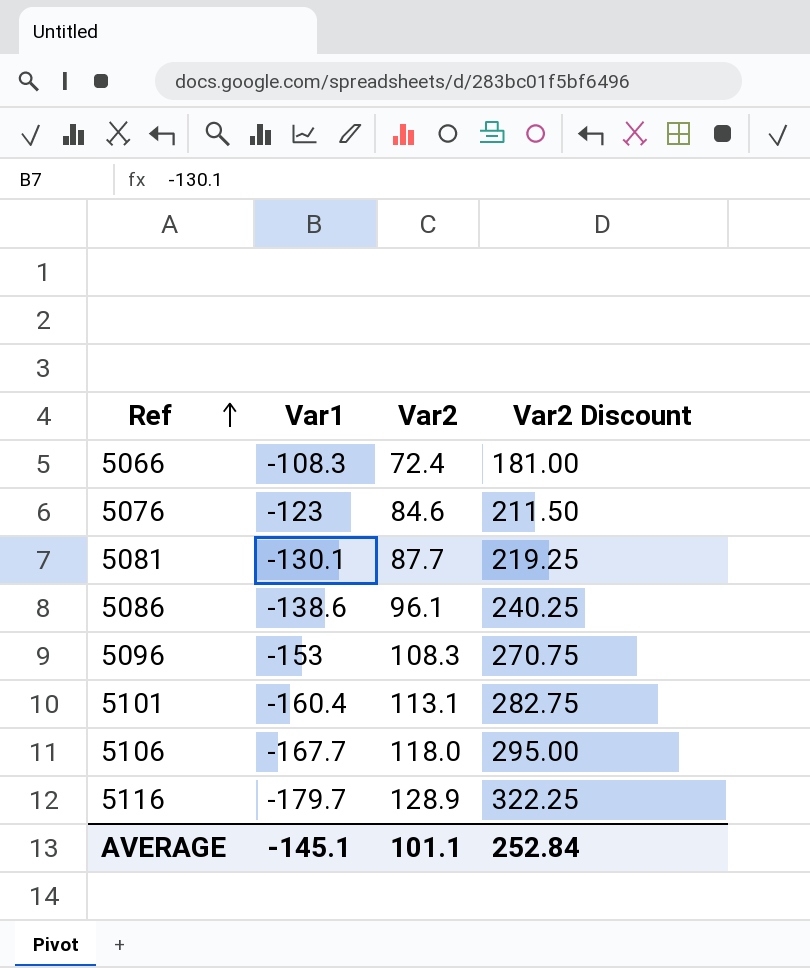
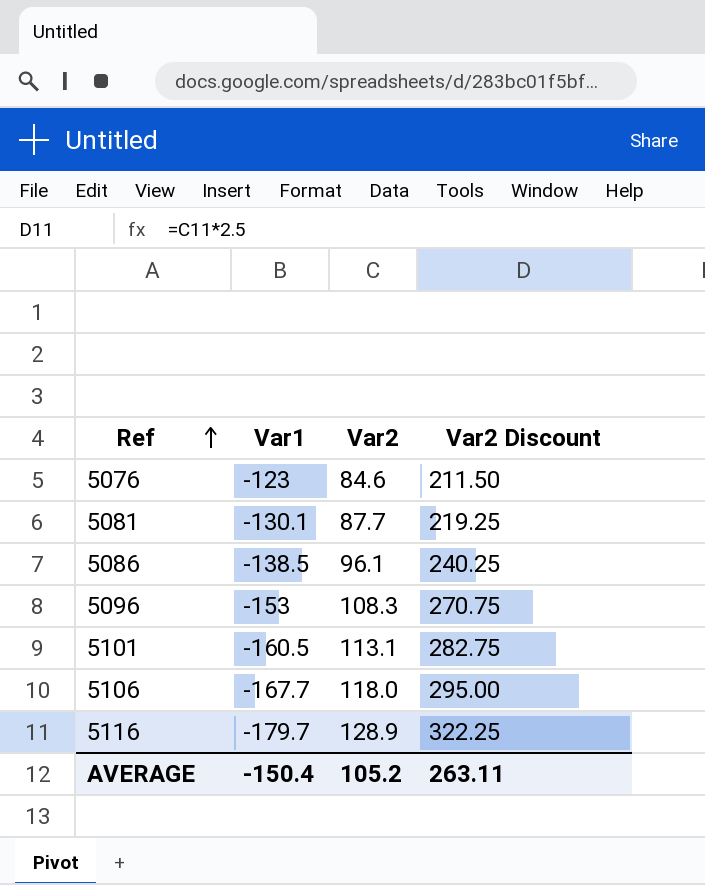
row 5066: -108.3 | 72.4 | 181.00 -> none
5086 | Var1: -138.6 -> -138.5
5101 | Var1: -160.4 -> -160.5
AVERAGE | Var1: -145.1 -> -150.4
AVERAGE | Var2: 101.1 -> 105.2
AVERAGE | Var2 Discount: 252.84 -> 263.11

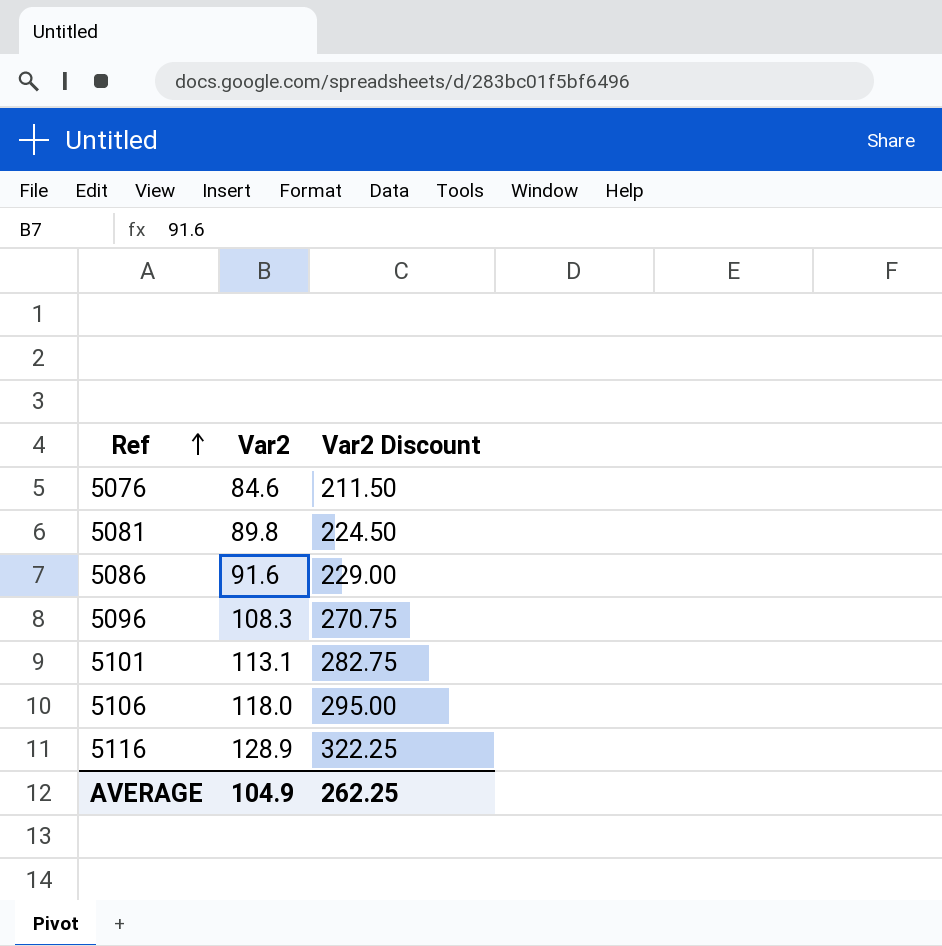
column Var1 | position: 2 -> none
5081 | Var2: 87.7 -> 89.8
5081 | Var2 Discount: 219.25 -> 224.50
5086 | Var2: 96.1 -> 91.6
5086 | Var2 Discount: 240.25 -> 229.00
AVERAGE | Var2: 105.2 -> 104.9
AVERAGE | Var2 Discount: 263.11 -> 262.25

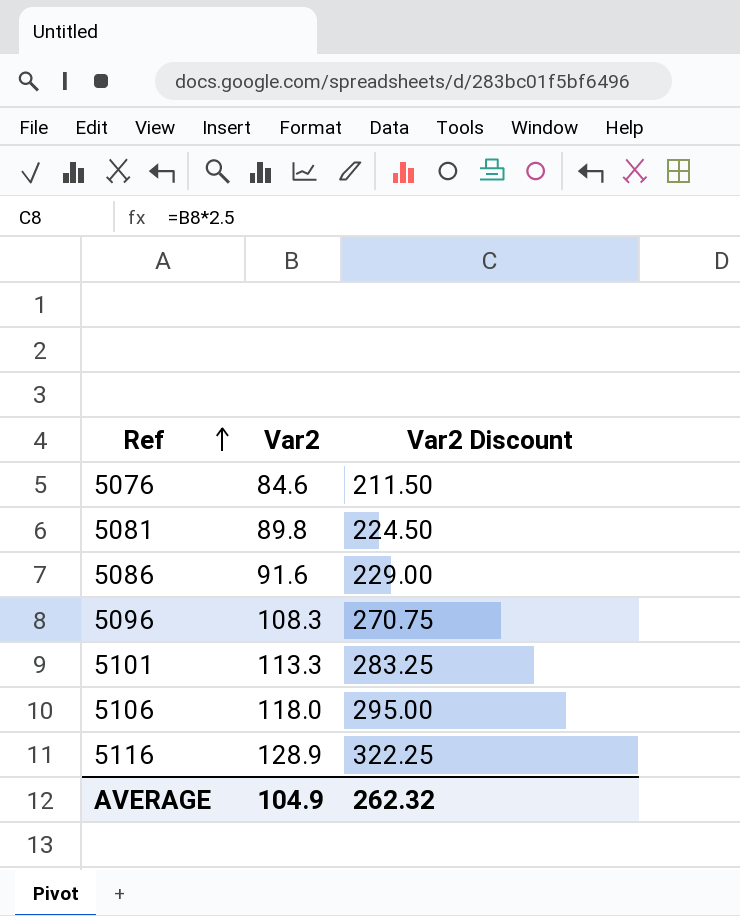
5101 | Var2: 113.1 -> 113.3
5101 | Var2 Discount: 282.75 -> 283.25
AVERAGE | Var2 Discount: 262.25 -> 262.32

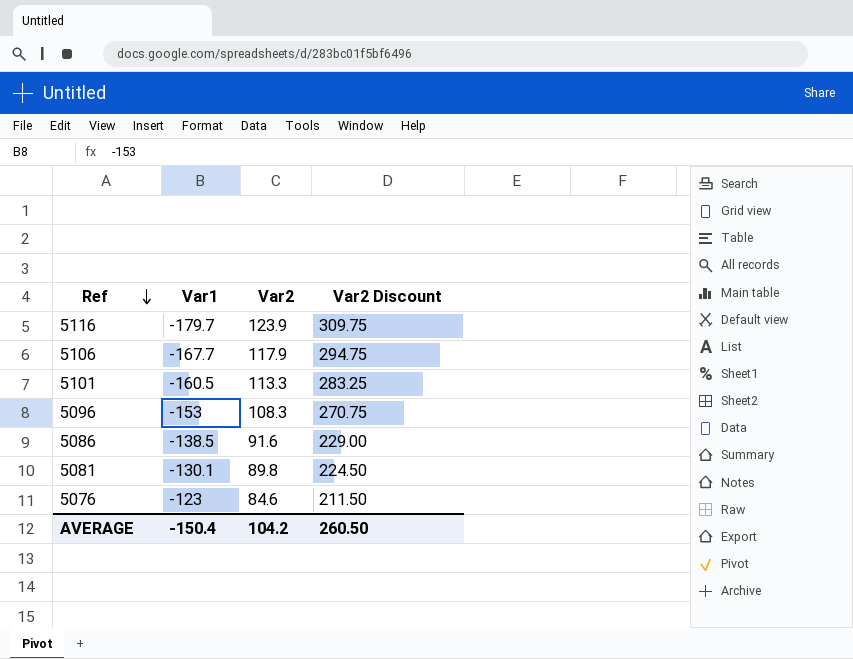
row order: Ref ascending -> Ref descending
column Var1 | position: none -> 2
5116 | Var2: 128.9 -> 123.9
5116 | Var2 Discount: 322.25 -> 309.75
5106 | Var2: 118.0 -> 117.9
5106 | Var2 Discount: 295.00 -> 294.75
AVERAGE | Var2: 104.9 -> 104.2
AVERAGE | Var2 Discount: 262.32 -> 260.50

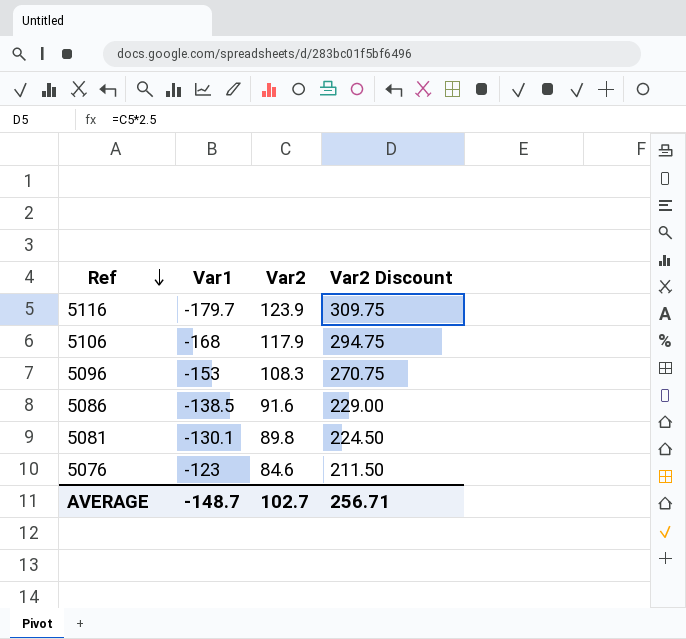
row 5101: -160.5 | 113.3 | 283.25 -> none
5106 | Var1: -167.7 -> -168
AVERAGE | Var1: -150.4 -> -148.7
AVERAGE | Var2: 104.2 -> 102.7
AVERAGE | Var2 Discount: 260.50 -> 256.71

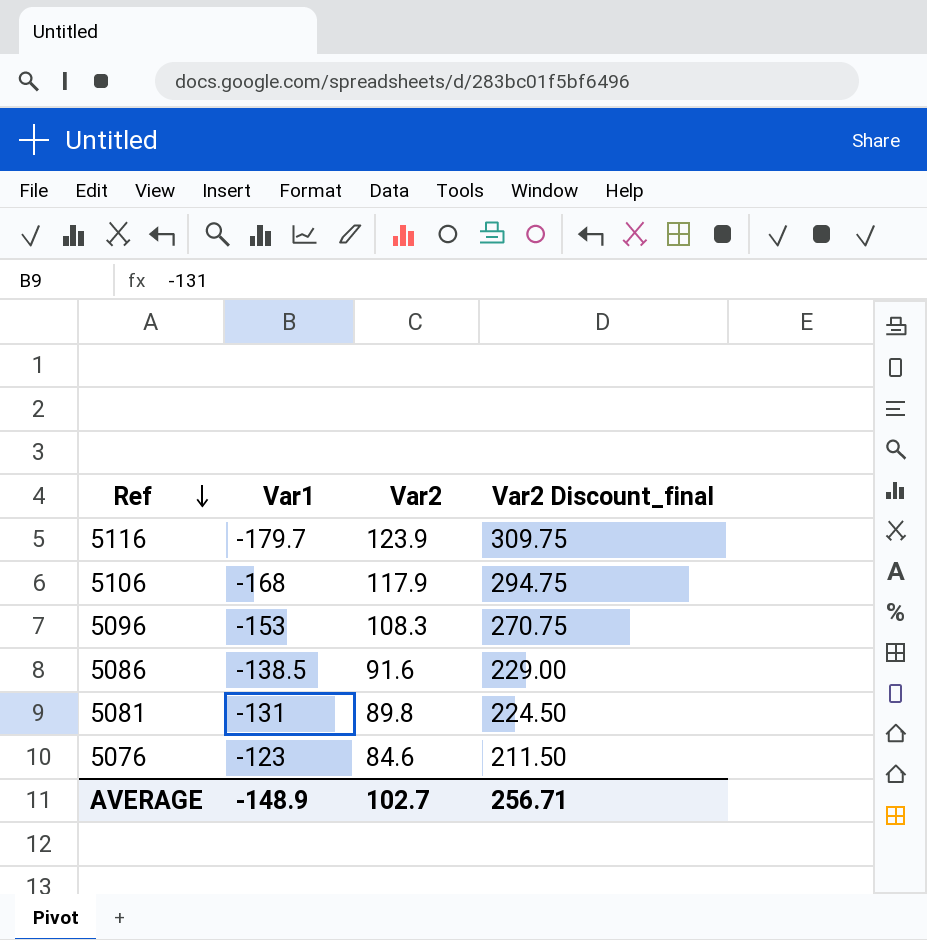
column name: Var2 Discount -> Var2 Discount_final
5081 | Var1: -130.1 -> -131
AVERAGE | Var1: -148.7 -> -148.9

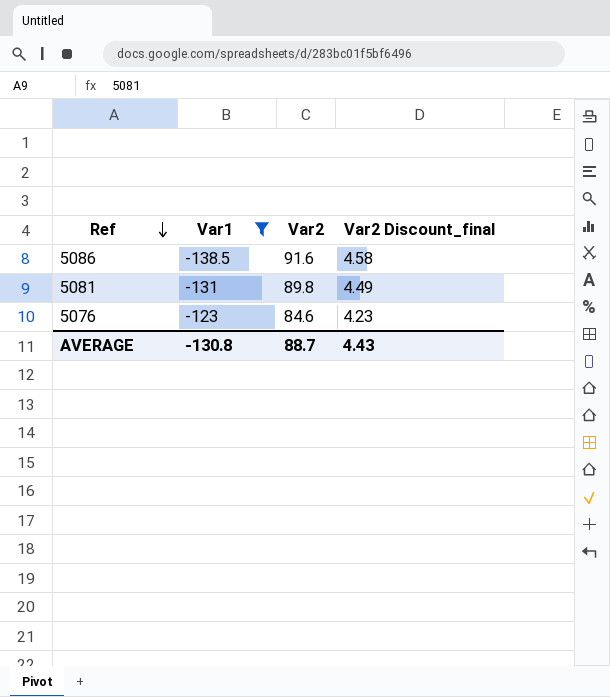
filter: none -> Var1 >= -138.5
column Var2 Discount_final | formula: [Var2] * 2.5 -> [Var2] * 0.05
AVERAGE | Var1: -148.9 -> -130.8
AVERAGE | Var2: 102.7 -> 88.7
AVERAGE | Var2 Discount_final: 256.71 -> 4.43

